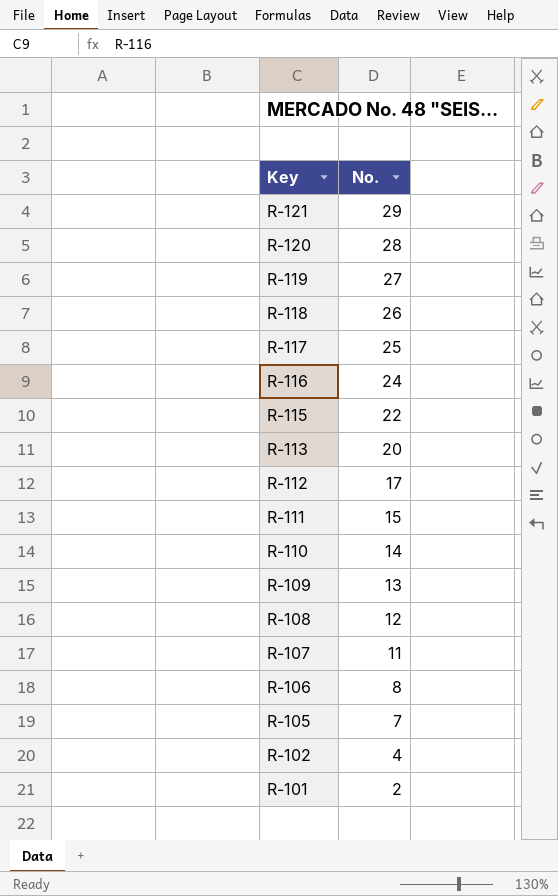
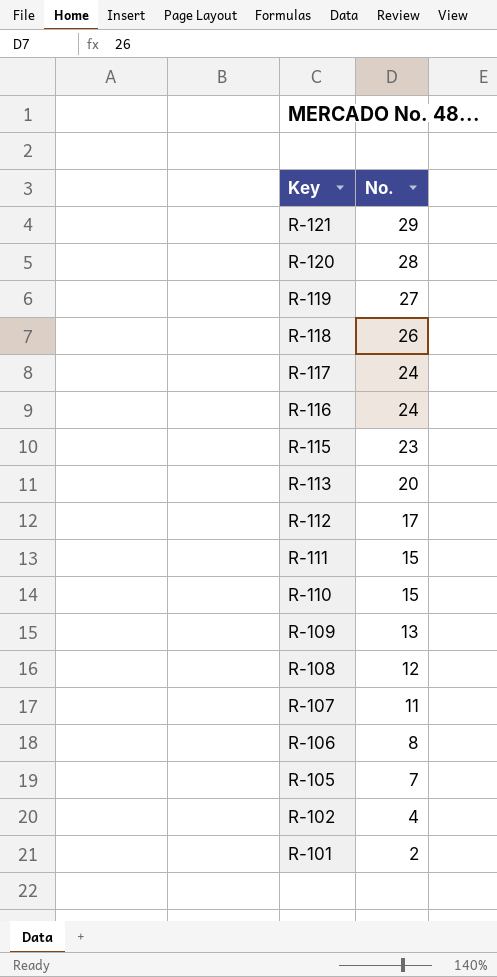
R-117 | No.: 25 -> 24
R-115 | No.: 22 -> 23
R-110 | No.: 14 -> 15

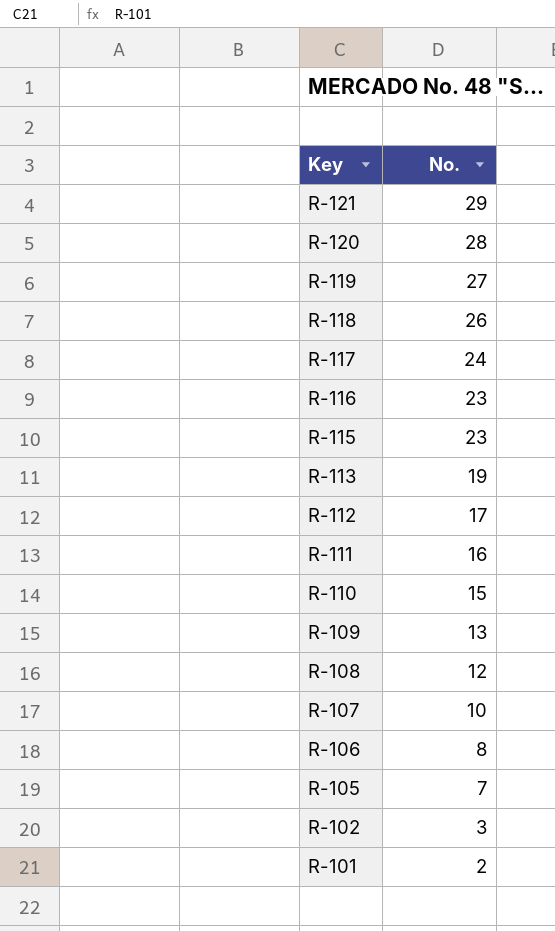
R-116 | No.: 24 -> 23
R-113 | No.: 20 -> 19
R-111 | No.: 15 -> 16
R-107 | No.: 11 -> 10
R-102 | No.: 4 -> 3

